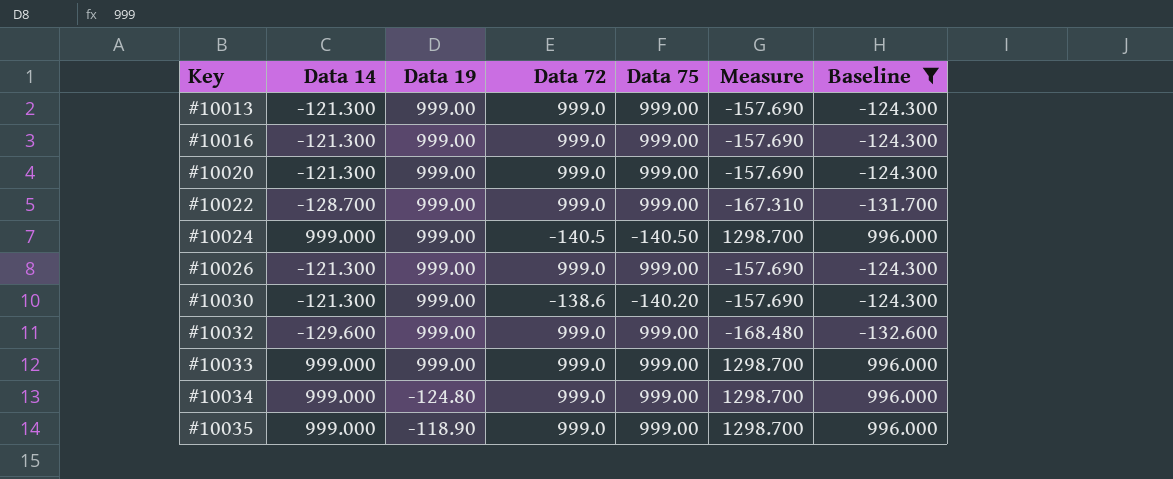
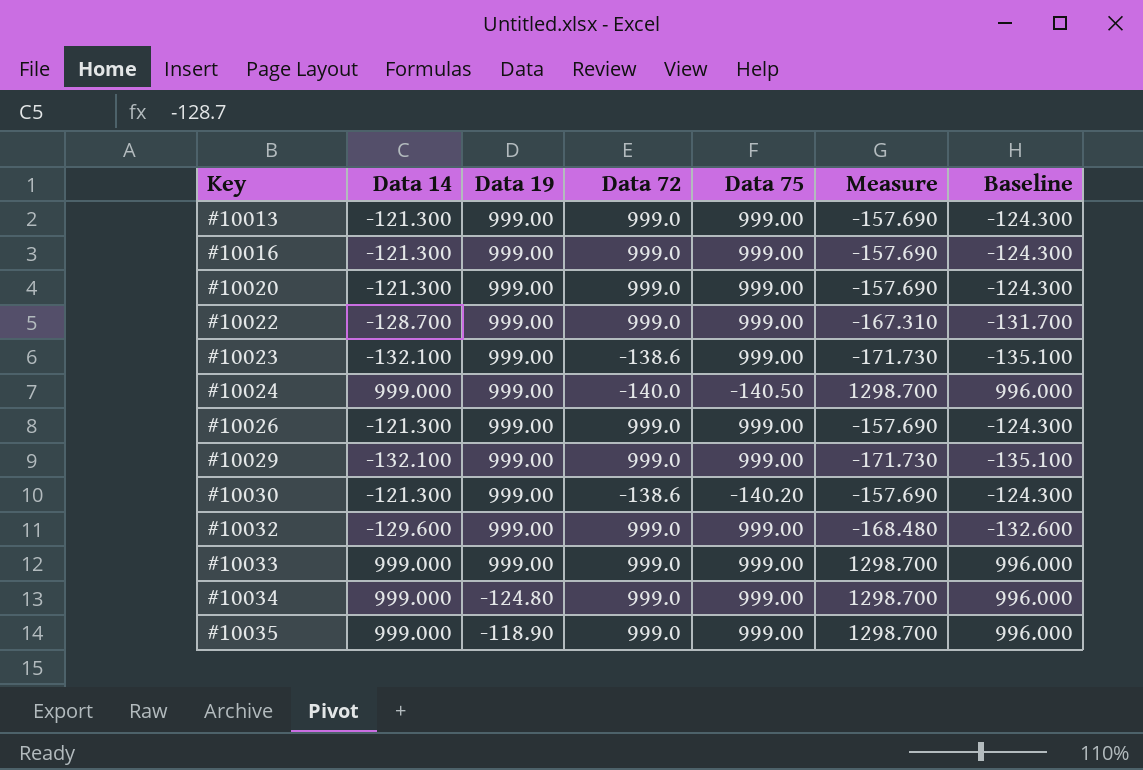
filter: Baseline != -135.100 -> none
#10024 | Data 72: -140.5 -> -140.0

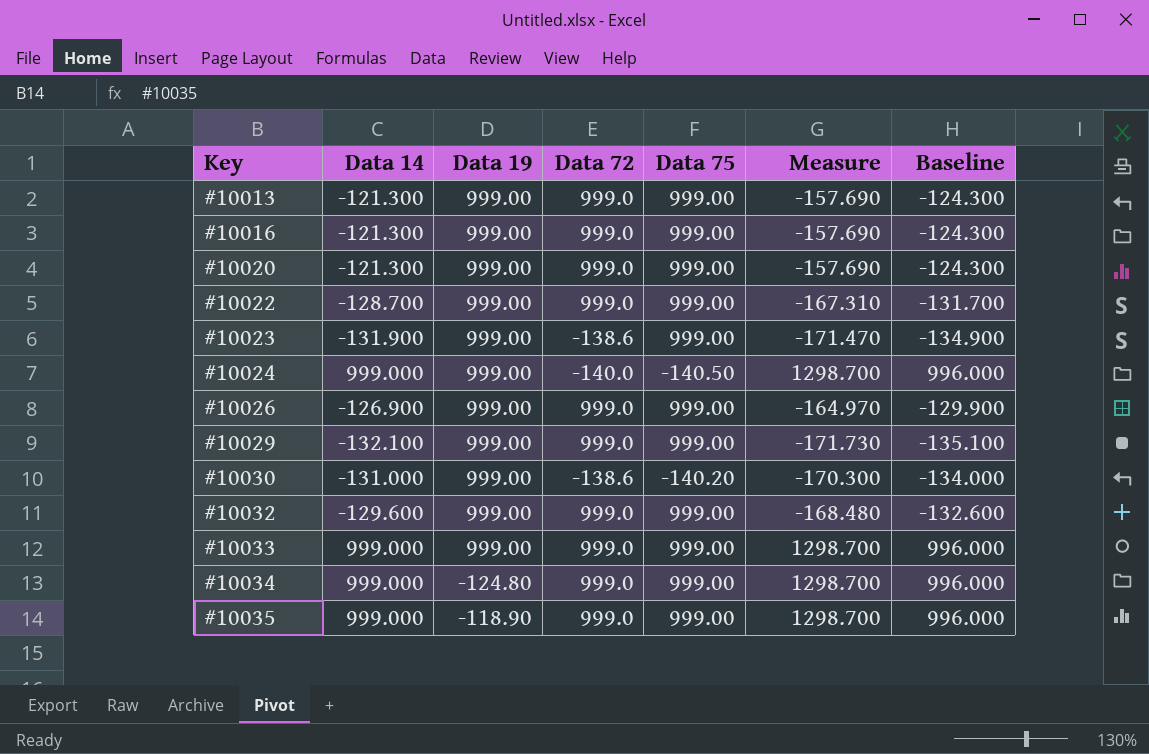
#10023 | Data 14: -132.100 -> -131.900
#10023 | Measure: -171.730 -> -171.470
#10023 | Baseline: -135.100 -> -134.900
#10026 | Data 14: -121.300 -> -126.900
#10026 | Measure: -157.690 -> -164.970
#10026 | Baseline: -124.300 -> -129.900
#10030 | Data 14: -121.300 -> -131.000
#10030 | Measure: -157.690 -> -170.300
#10030 | Baseline: -124.300 -> -134.000

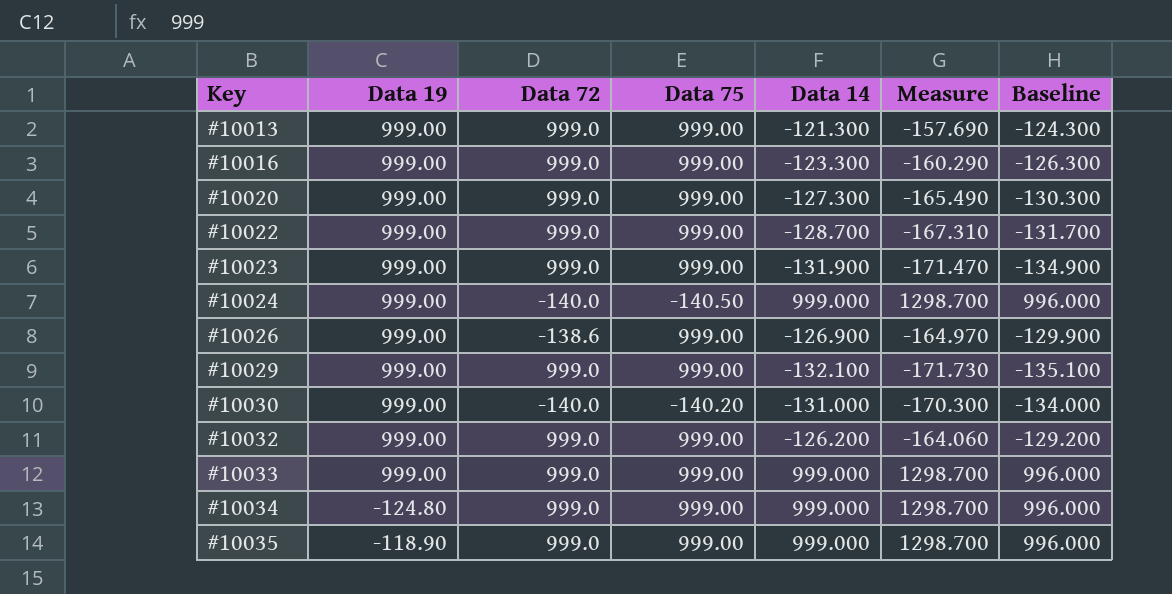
column Data 14 | position: 2 -> 5
#10016 | Data 14: -121.300 -> -123.300
#10016 | Measure: -157.690 -> -160.290
#10016 | Baseline: -124.300 -> -126.300
#10020 | Data 14: -121.300 -> -127.300
#10020 | Measure: -157.690 -> -165.490
#10020 | Baseline: -124.300 -> -130.300
#10023 | Data 72: -138.6 -> 999.0
#10026 | Data 72: 999.0 -> -138.6
#10030 | Data 72: -138.6 -> -140.0
#10032 | Data 14: -129.600 -> -126.200
#10032 | Measure: -168.480 -> -164.060
#10032 | Baseline: -132.600 -> -129.200

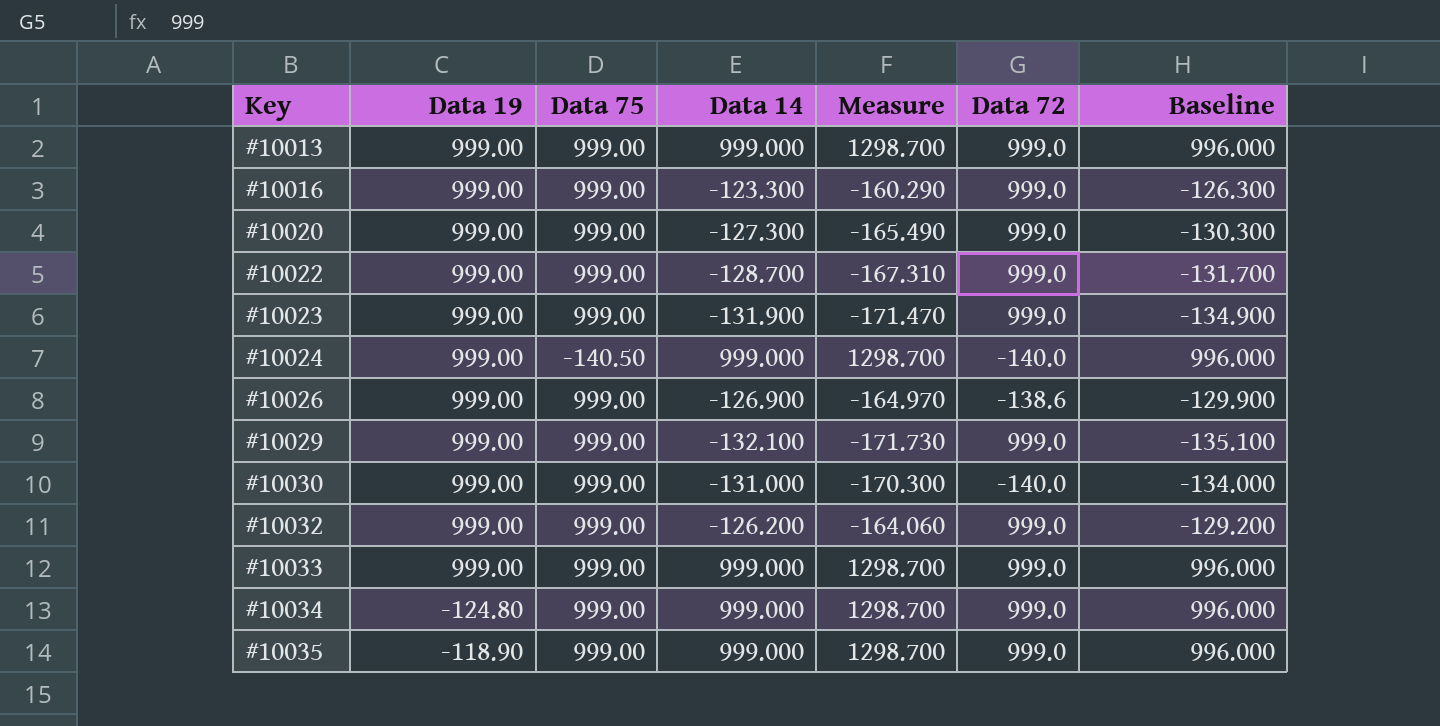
column Data 72 | position: 3 -> 6
#10013 | Data 14: -121.300 -> 999.000
#10013 | Measure: -157.690 -> 1298.700
#10013 | Baseline: -124.300 -> 996.000
#10030 | Data 75: -140.20 -> 999.00

